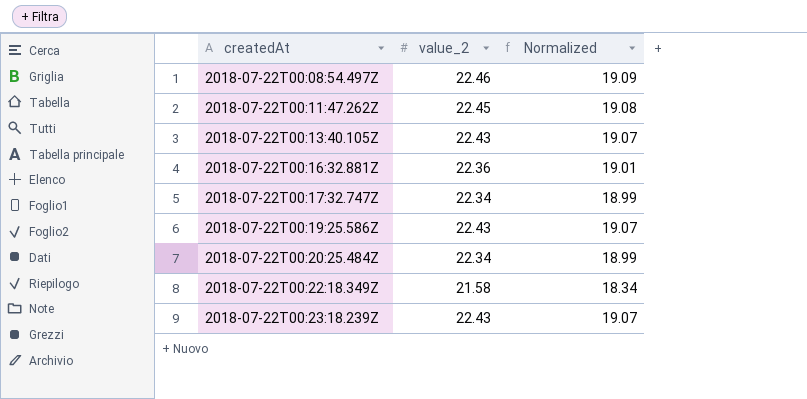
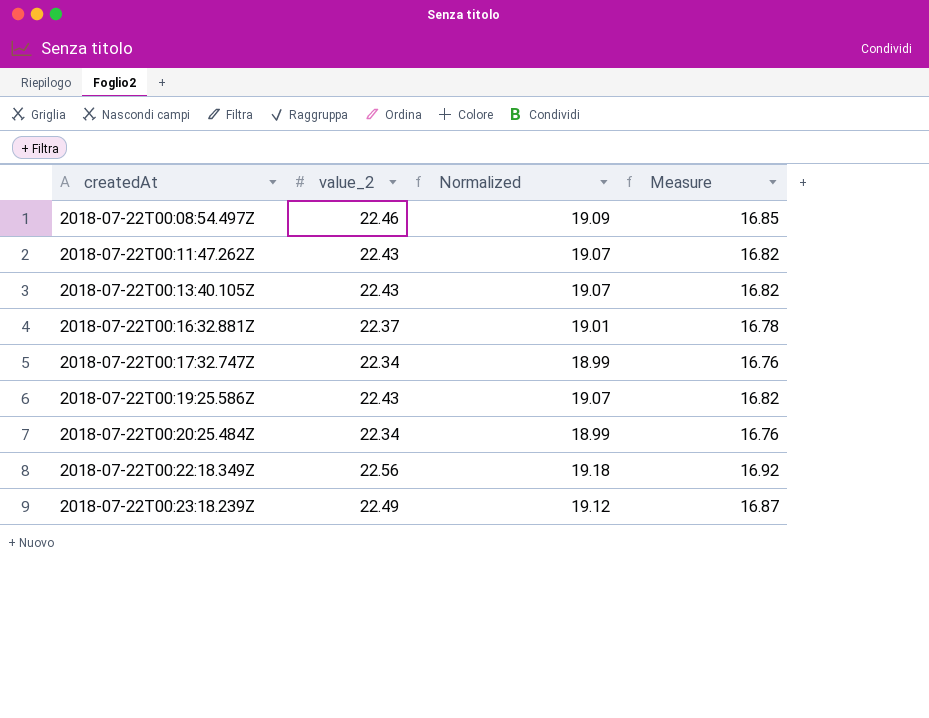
column Measure | formula: none -> [value_2] * 0.75
2018-07-22T00:11:47.262Z | value_2: 22.45 -> 22.43
2018-07-22T00:11:47.262Z | Normalized: 19.08 -> 19.07
2018-07-22T00:16:32.881Z | value_2: 22.36 -> 22.37
2018-07-22T00:22:18.349Z | value_2: 21.58 -> 22.56
2018-07-22T00:22:18.349Z | Normalized: 18.34 -> 19.18
2018-07-22T00:23:18.239Z | value_2: 22.43 -> 22.49
2018-07-22T00:23:18.239Z | Normalized: 19.07 -> 19.12

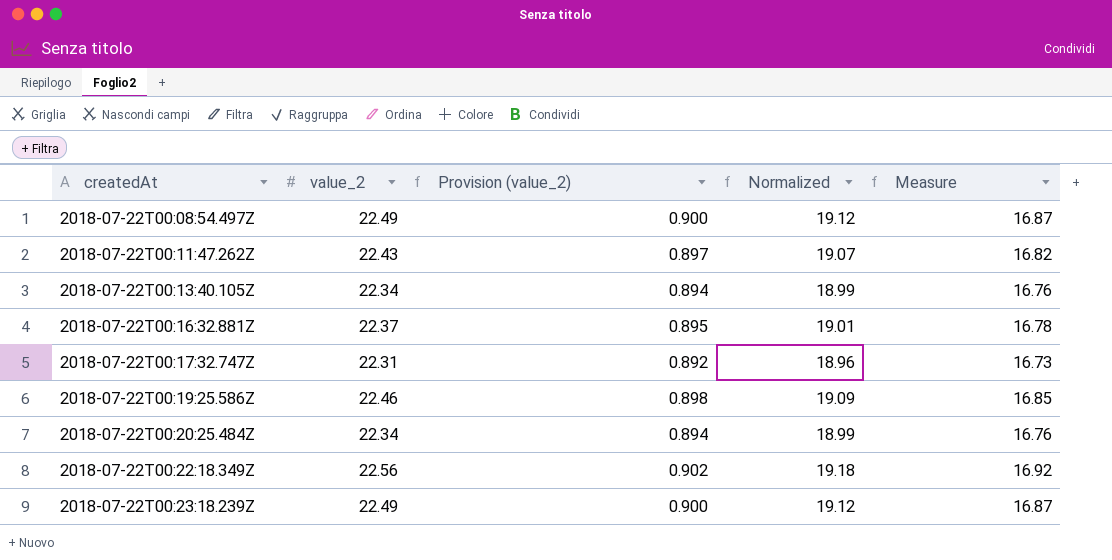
column Provision (value_2) | formula: none -> [value_2] * 0.04
2018-07-22T00:08:54.497Z | value_2: 22.46 -> 22.49
2018-07-22T00:08:54.497Z | Normalized: 19.09 -> 19.12
2018-07-22T00:08:54.497Z | Measure: 16.85 -> 16.87
2018-07-22T00:13:40.105Z | value_2: 22.43 -> 22.34
2018-07-22T00:13:40.105Z | Normalized: 19.07 -> 18.99
2018-07-22T00:13:40.105Z | Measure: 16.82 -> 16.76
2018-07-22T00:17:32.747Z | value_2: 22.34 -> 22.31
2018-07-22T00:17:32.747Z | Normalized: 18.99 -> 18.96
2018-07-22T00:17:32.747Z | Measure: 16.76 -> 16.73
2018-07-22T00:19:25.586Z | value_2: 22.43 -> 22.46
2018-07-22T00:19:25.586Z | Normalized: 19.07 -> 19.09
2018-07-22T00:19:25.586Z | Measure: 16.82 -> 16.85

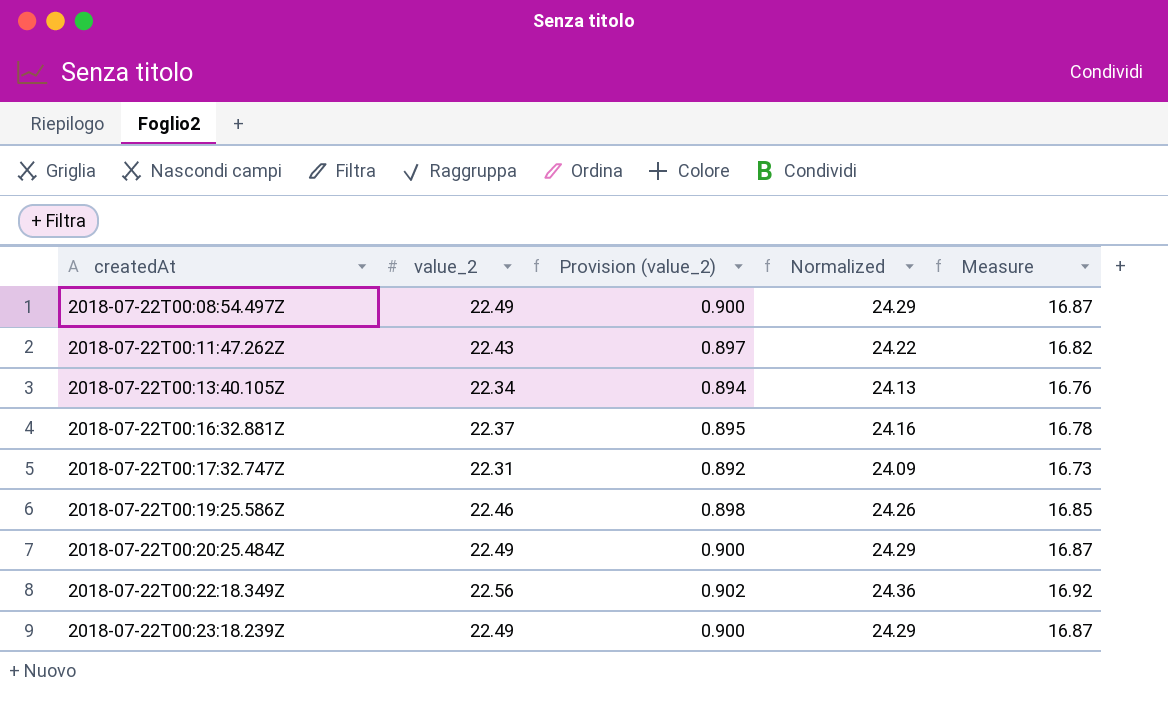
column Normalized | formula: [value_2] * 0.85 -> [value_2] * 1.08
2018-07-22T00:20:25.484Z | value_2: 22.34 -> 22.49
2018-07-22T00:20:25.484Z | Provision (value_2): 0.894 -> 0.900
2018-07-22T00:20:25.484Z | Measure: 16.76 -> 16.87

